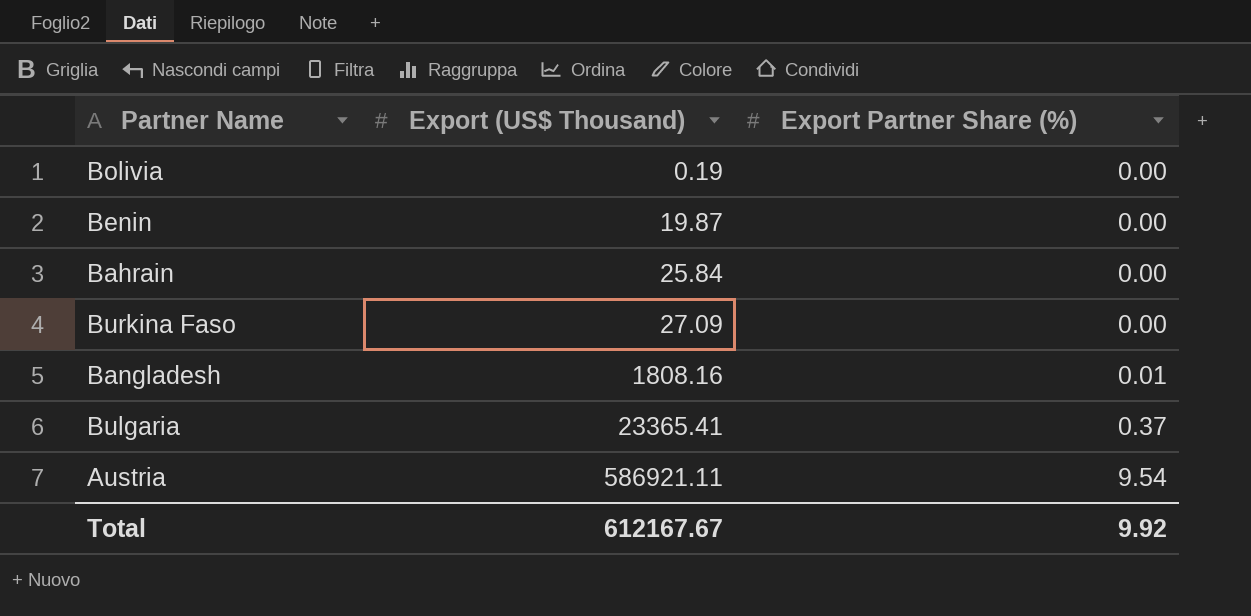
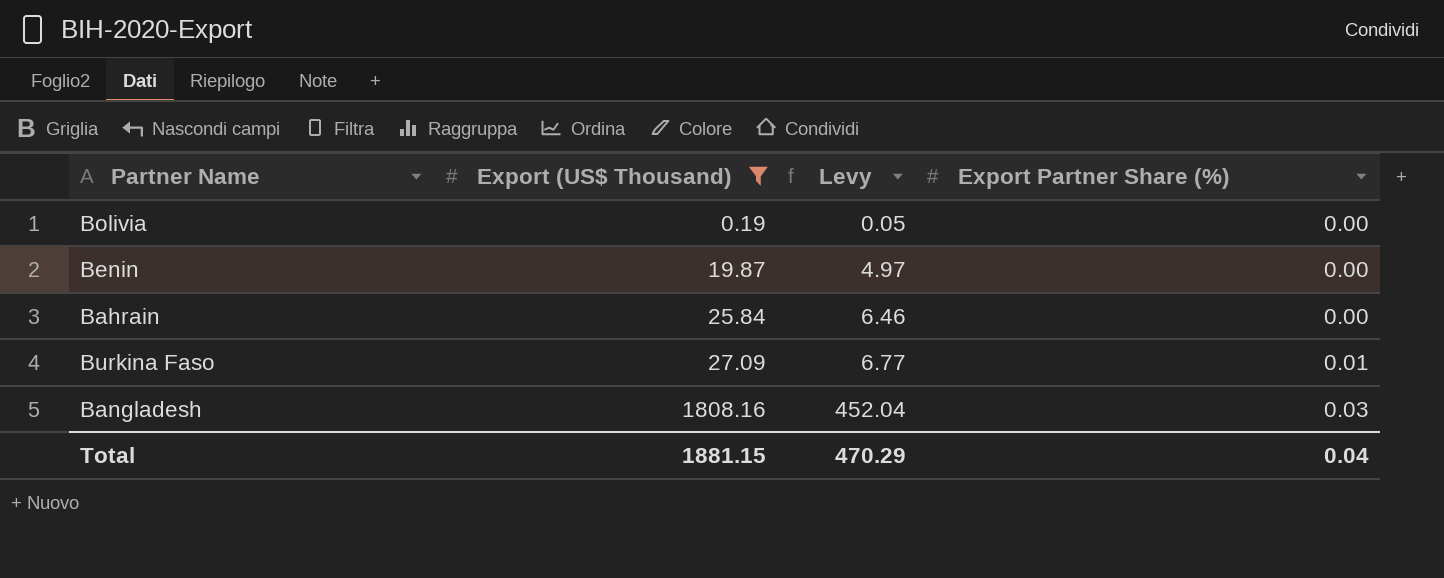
filter: none -> Export (US$ Thousand) <= 1808.16
column Levy | formula: none -> [Export (US$ Thousand)] * 0.25
Burkina Faso | Export Partner Share (%): 0.00 -> 0.01
Bangladesh | Export Partner Share (%): 0.01 -> 0.03
Total | Export (US$ Thousand): 612167.67 -> 1881.15
Total | Export Partner Share (%): 9.92 -> 0.04

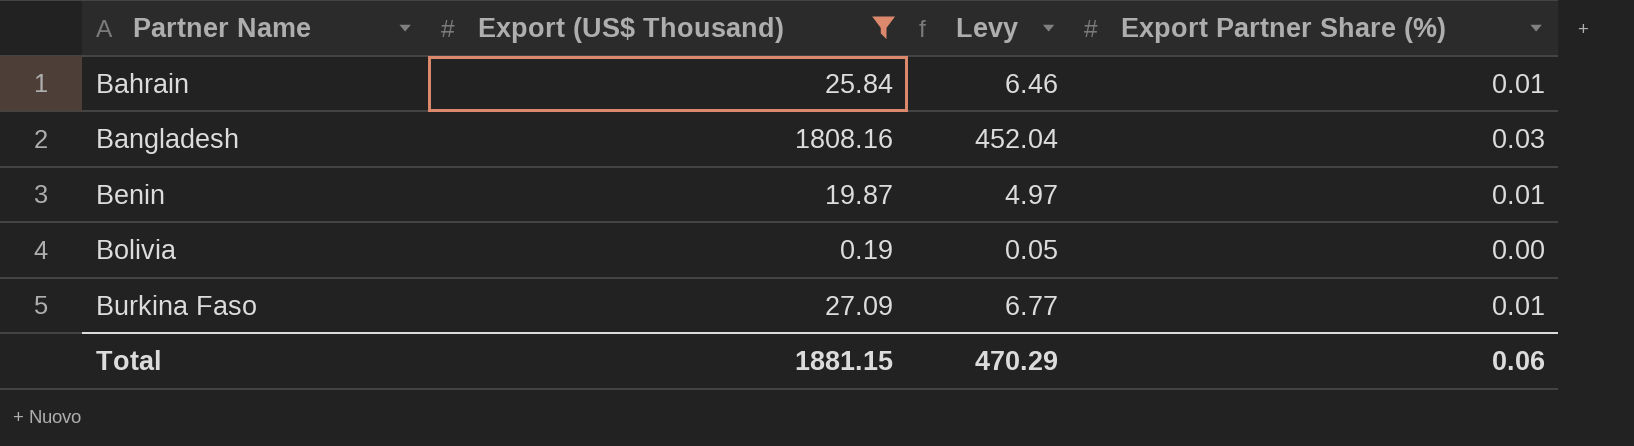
row order: Export (US$ Thousand) ascending -> Partner Name ascending
Bahrain | Export Partner Share (%): 0.00 -> 0.01
Benin | Export Partner Share (%): 0.00 -> 0.01
Total | Export Partner Share (%): 0.04 -> 0.06

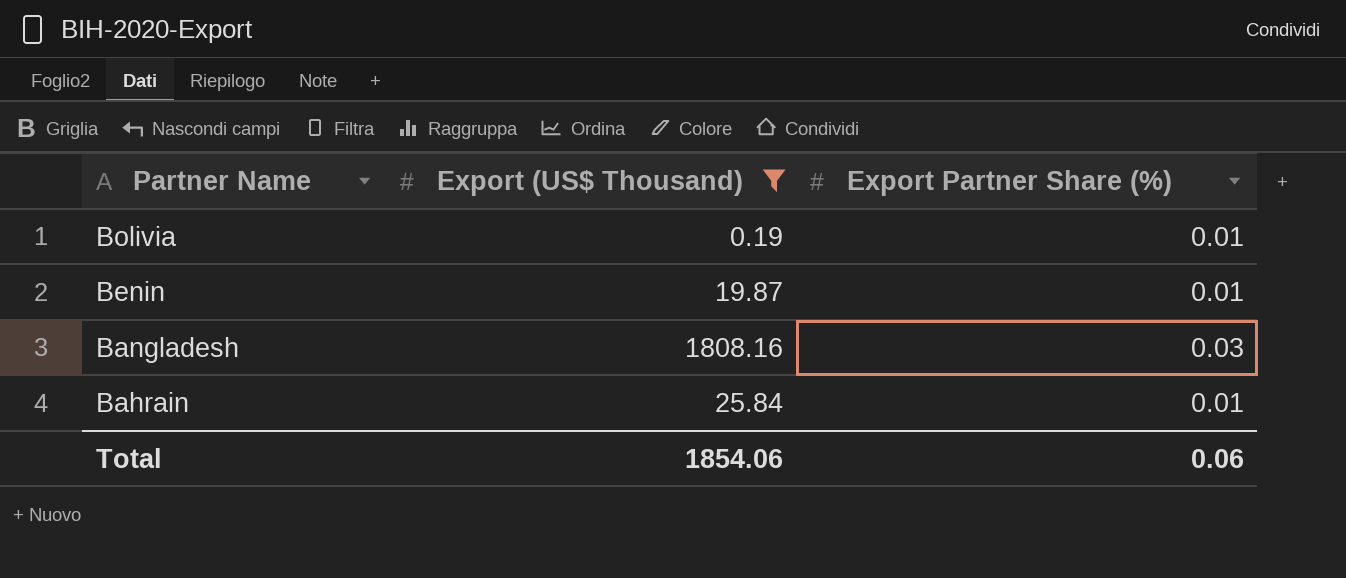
row order: Partner Name ascending -> Partner Name descending
column Levy | formula: [Export (US$ Thousand)] * 0.25 -> none
row Burkina Faso: 27.09 | 6.77 | 0.01 -> none
Bolivia | Export Partner Share (%): 0.00 -> 0.01
Total | Export (US$ Thousand): 1881.15 -> 1854.06

